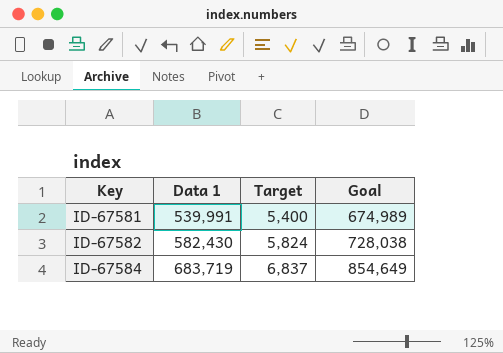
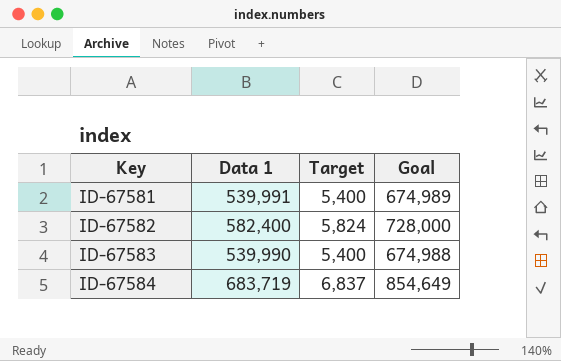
ID-67582 | Data 1: 582,430 -> 582,400
ID-67582 | Goal: 728,038 -> 728,000
row ID-67583: none -> 539,990 | 5,400 | 674,988

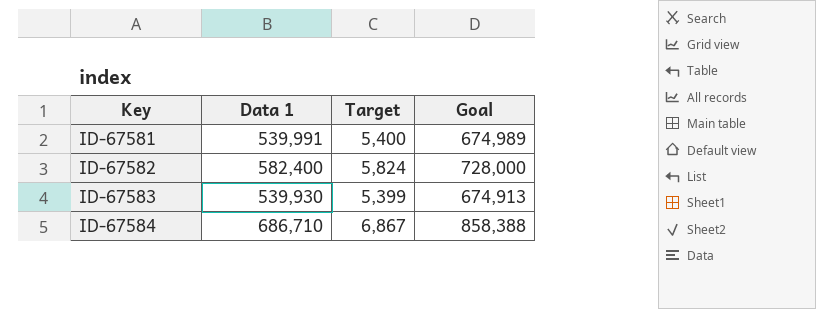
ID-67583 | Data 1: 539,990 -> 539,930
ID-67583 | Target: 5,400 -> 5,399
ID-67583 | Goal: 674,988 -> 674,913
ID-67584 | Data 1: 683,719 -> 686,710
ID-67584 | Target: 6,837 -> 6,867
ID-67584 | Goal: 854,649 -> 858,388

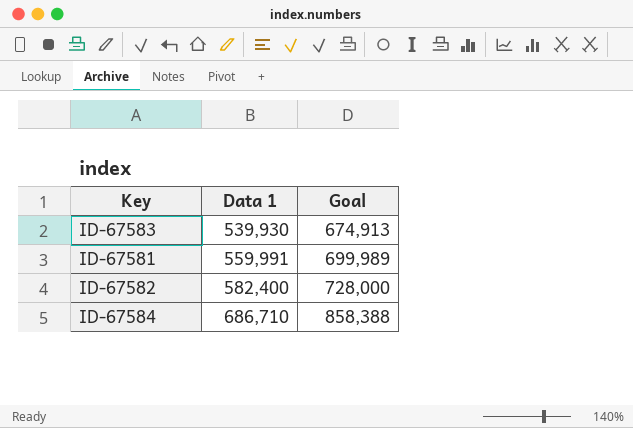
row order: Key ascending -> Data 1 ascending
column Target | formula: [Data 1] * 0.01 -> none
ID-67581 | Data 1: 539,991 -> 559,991
ID-67581 | Goal: 674,989 -> 699,989

